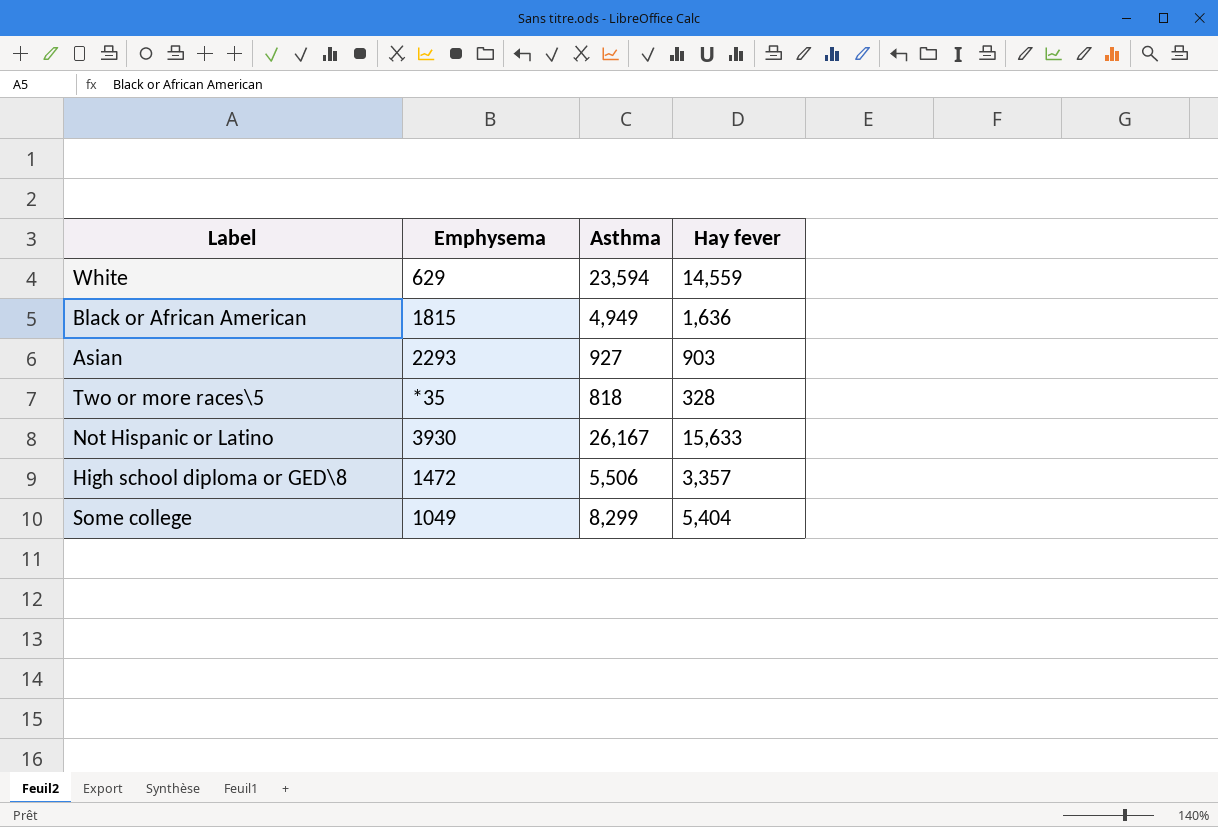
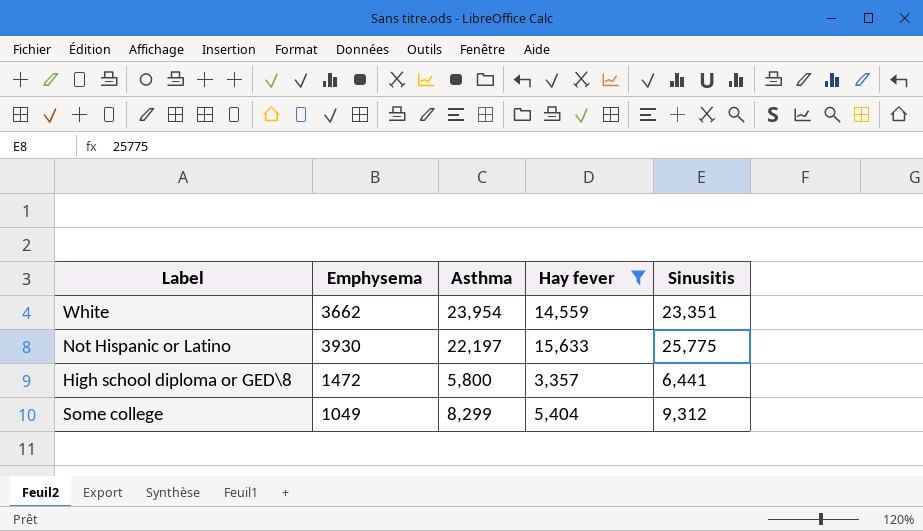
filter: none -> Hay fever >= 3,357
column Sinusitis | position: none -> 5
White | Emphysema: 629 -> 3662
White | Asthma: 23,594 -> 23,954
Not Hispanic or Latino | Asthma: 26,167 -> 22,197
High school diploma or GED\8 | Asthma: 5,506 -> 5,800

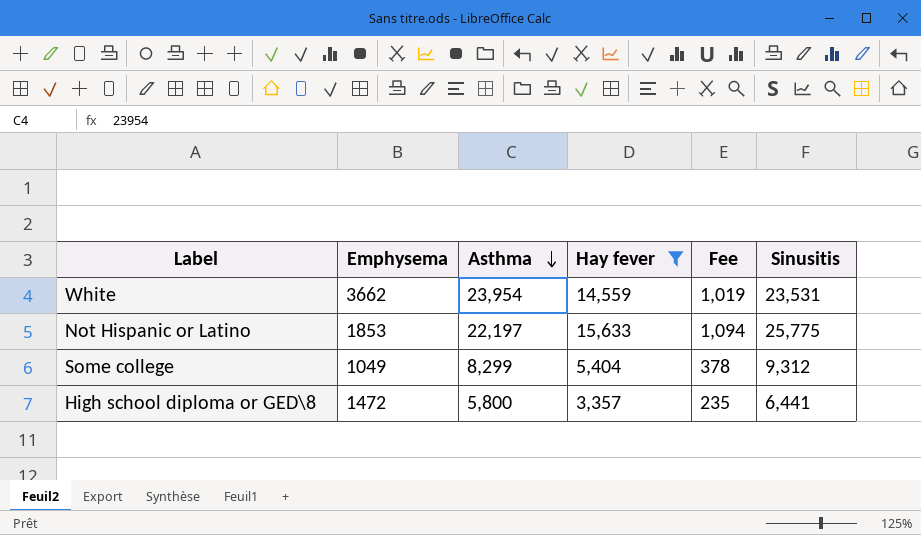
row order: none -> Asthma descending
column Fee | formula: none -> [Hay fever] * 0.07
White | Sinusitis: 23,351 -> 23,531
Not Hispanic or Latino | Emphysema: 3930 -> 1853

